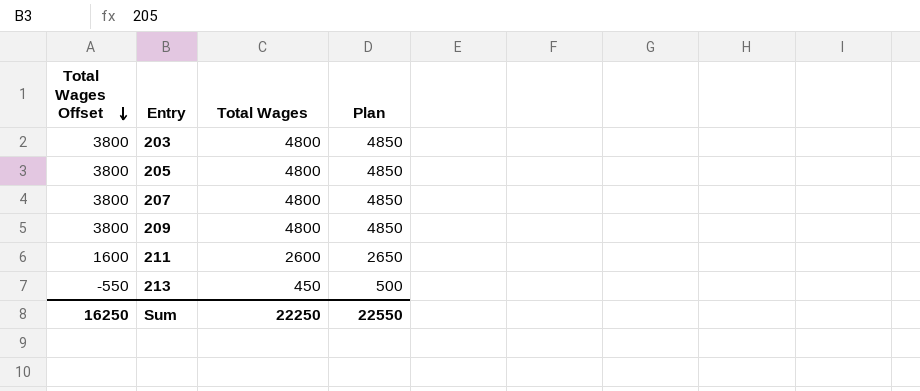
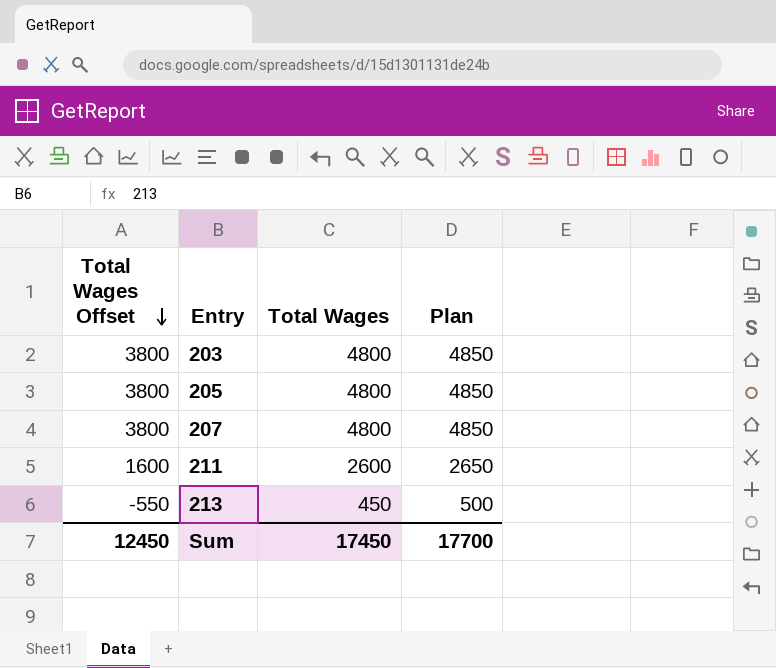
row 209: 3800 | 4800 | 4850 -> none
Sum | Total Wages Offset: 16250 -> 12450
Sum | Total Wages: 22250 -> 17450
Sum | Plan: 22550 -> 17700

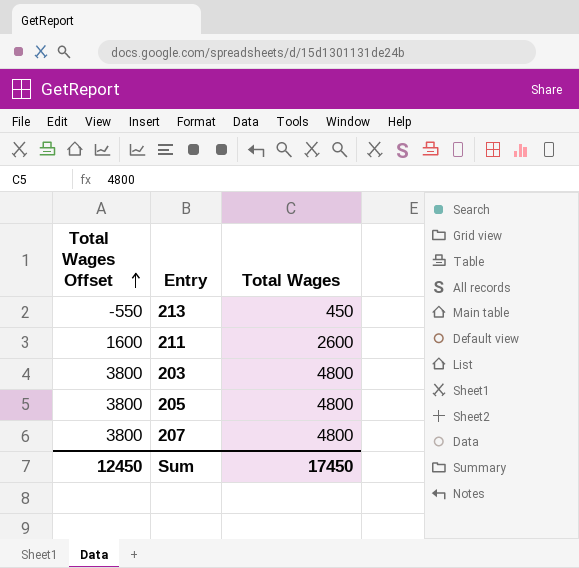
row order: Total Wages Offset descending -> Total Wages Offset ascending
column Plan | formula: [Total Wages] + 50 -> none

